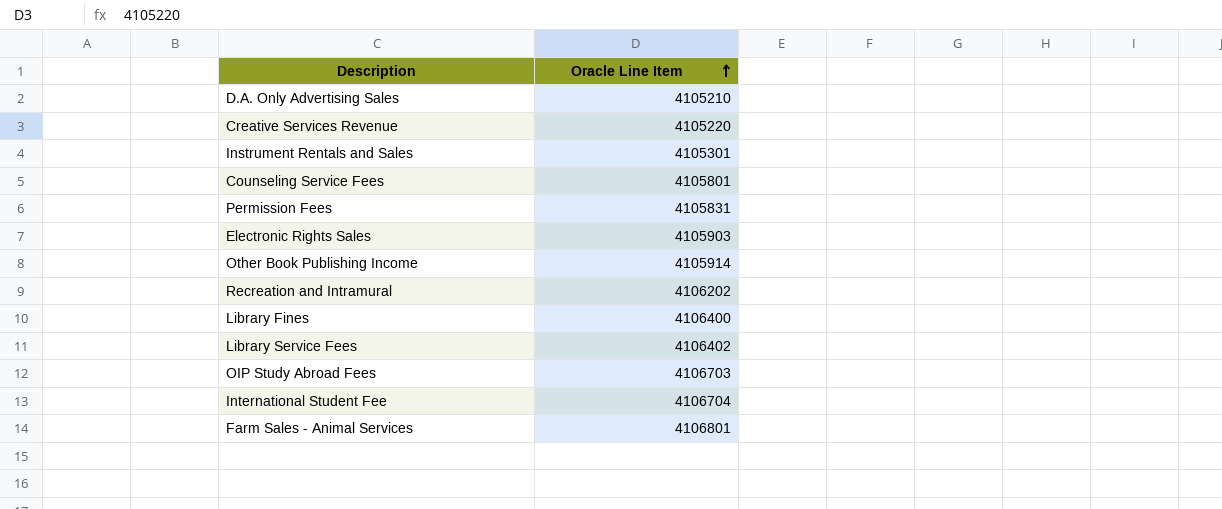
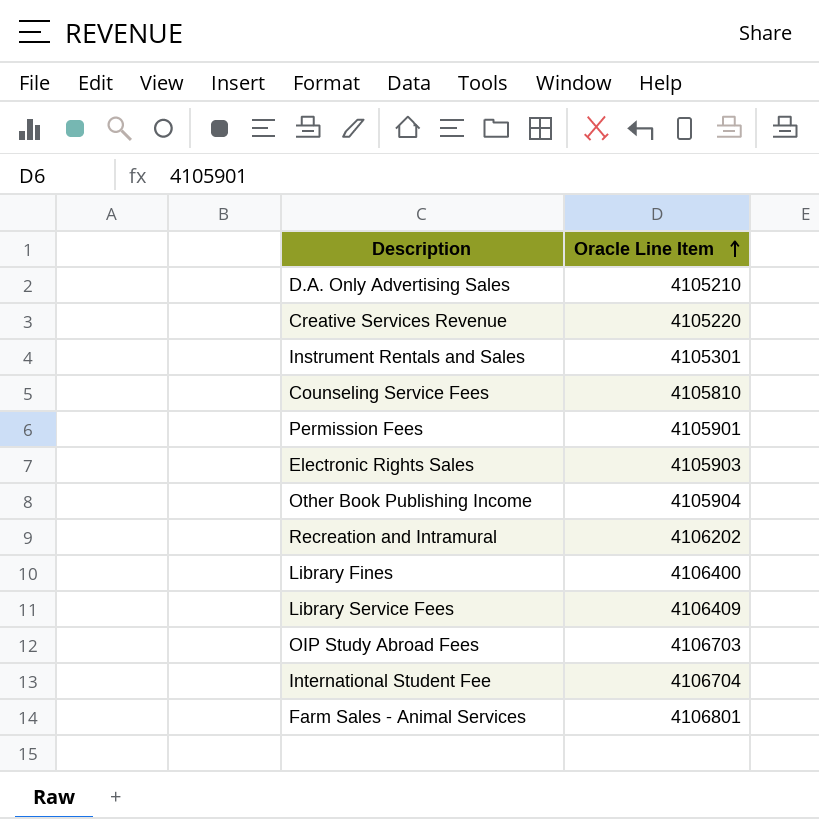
Counseling Service Fees | Oracle Line Item: 4105801 -> 4105810
Permission Fees | Oracle Line Item: 4105831 -> 4105901
Other Book Publishing Income | Oracle Line Item: 4105914 -> 4105904
Library Service Fees | Oracle Line Item: 4106402 -> 4106409

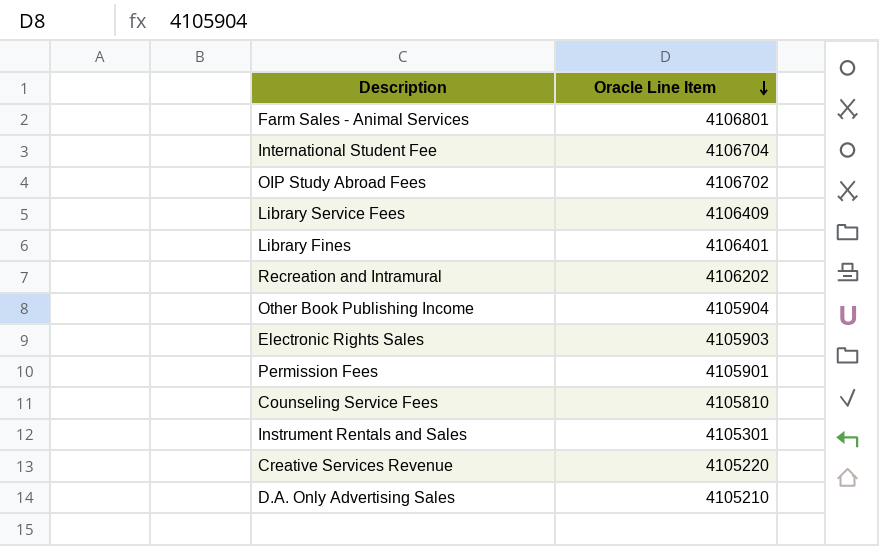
row order: Oracle Line Item ascending -> Oracle Line Item descending
OIP Study Abroad Fees | Oracle Line Item: 4106703 -> 4106702
Library Fines | Oracle Line Item: 4106400 -> 4106401

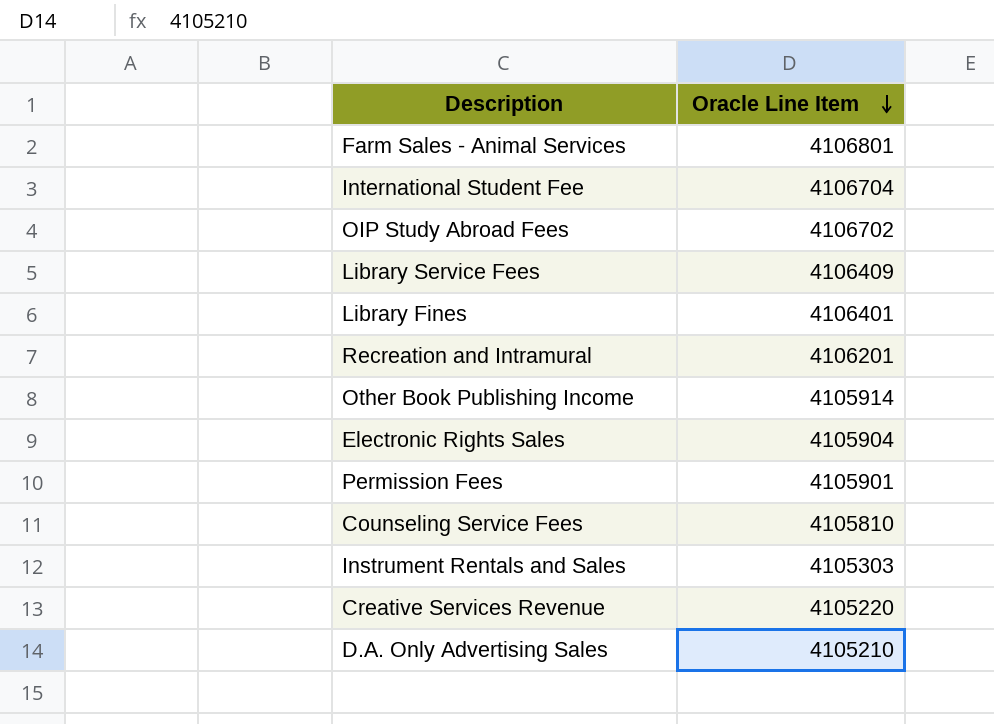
Recreation and Intramural | Oracle Line Item: 4106202 -> 4106201
Other Book Publishing Income | Oracle Line Item: 4105904 -> 4105914
Electronic Rights Sales | Oracle Line Item: 4105903 -> 4105904
Instrument Rentals and Sales | Oracle Line Item: 4105301 -> 4105303

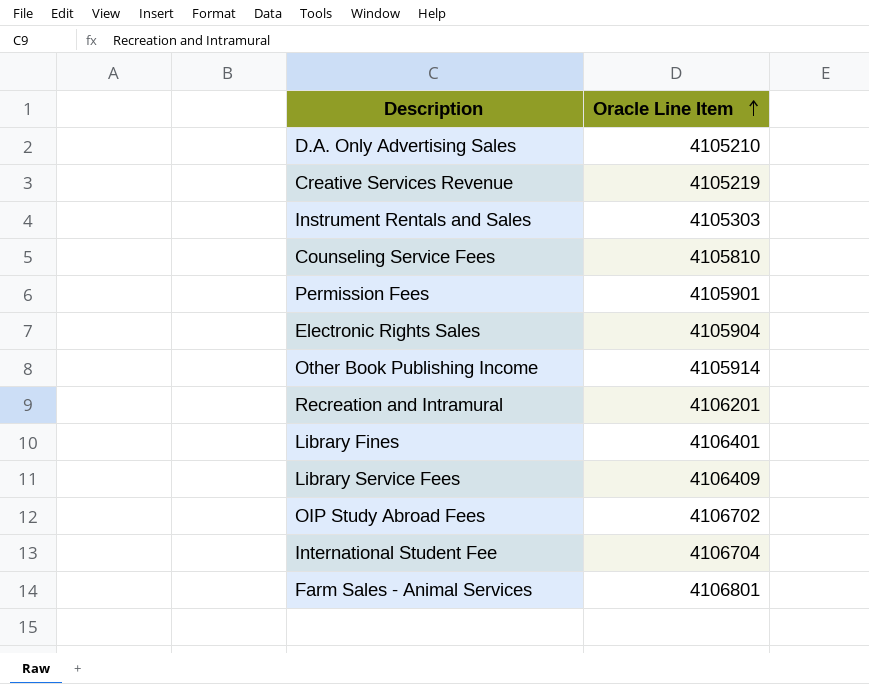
row order: Oracle Line Item descending -> Oracle Line Item ascending
Creative Services Revenue | Oracle Line Item: 4105220 -> 4105219

